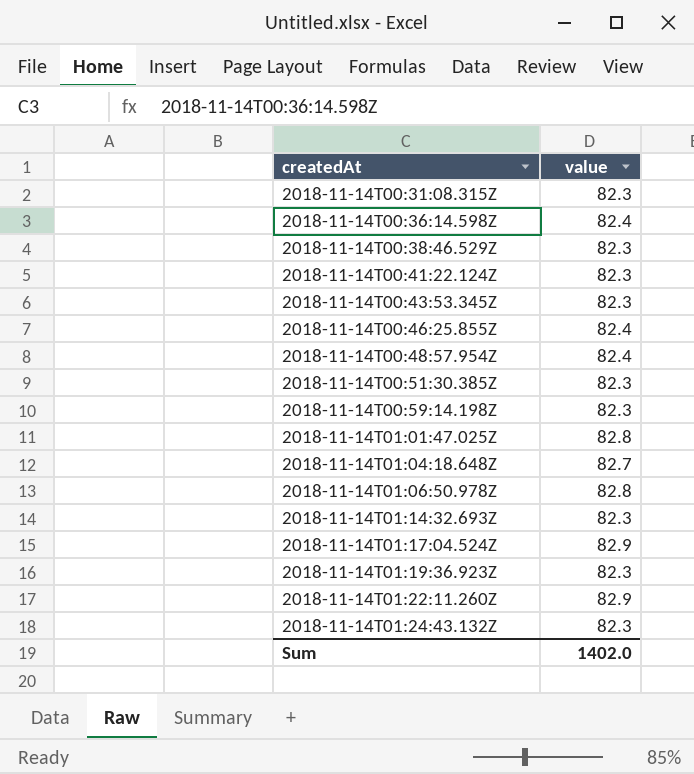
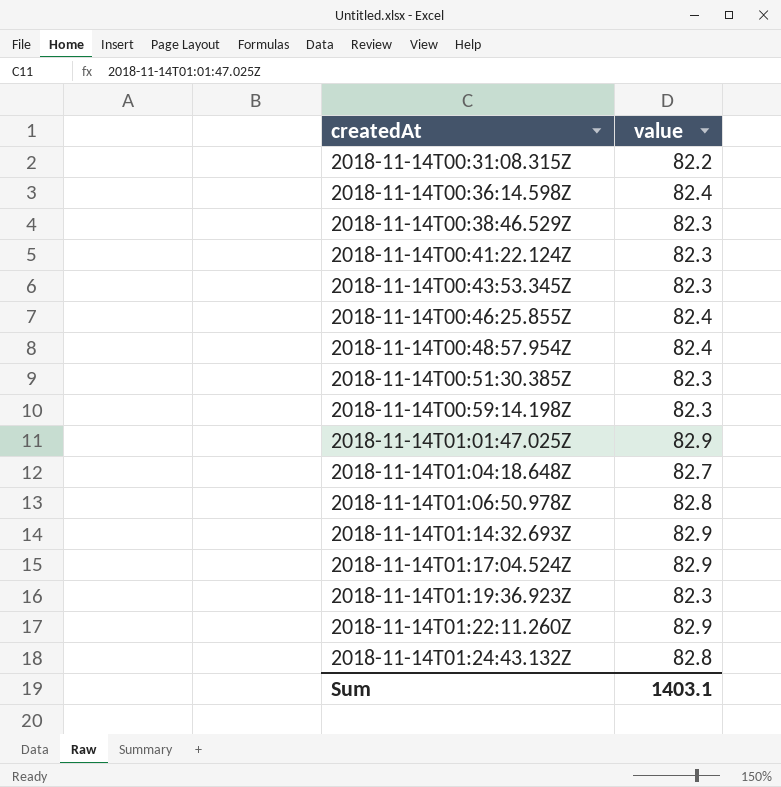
2018-11-14T00:31:08.315Z | value: 82.3 -> 82.2
2018-11-14T01:01:47.025Z | value: 82.8 -> 82.9
2018-11-14T01:14:32.693Z | value: 82.3 -> 82.9
2018-11-14T01:24:43.132Z | value: 82.3 -> 82.8
Sum | value: 1402.0 -> 1403.1

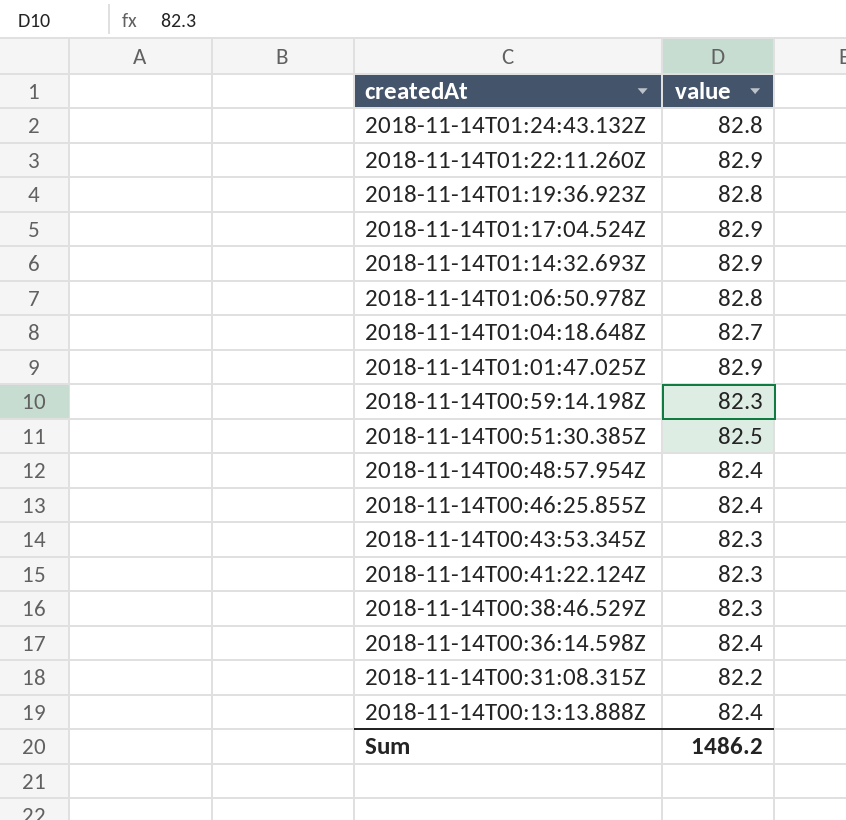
row order: createdAt ascending -> createdAt descending
2018-11-14T01:19:36.923Z | value: 82.3 -> 82.8
2018-11-14T00:51:30.385Z | value: 82.3 -> 82.5
row 2018-11-14T00:13:13.888Z: none -> 82.4
Sum | value: 1403.1 -> 1486.2

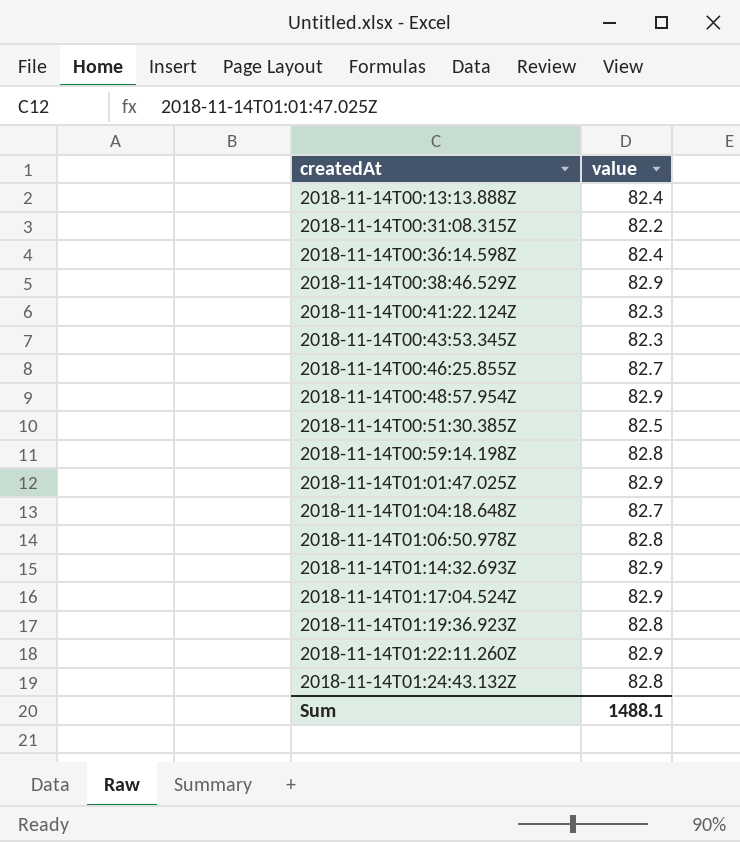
row order: createdAt descending -> createdAt ascending
2018-11-14T00:38:46.529Z | value: 82.3 -> 82.9
2018-11-14T00:46:25.855Z | value: 82.4 -> 82.7
2018-11-14T00:48:57.954Z | value: 82.4 -> 82.9
2018-11-14T00:59:14.198Z | value: 82.3 -> 82.8
Sum | value: 1486.2 -> 1488.1

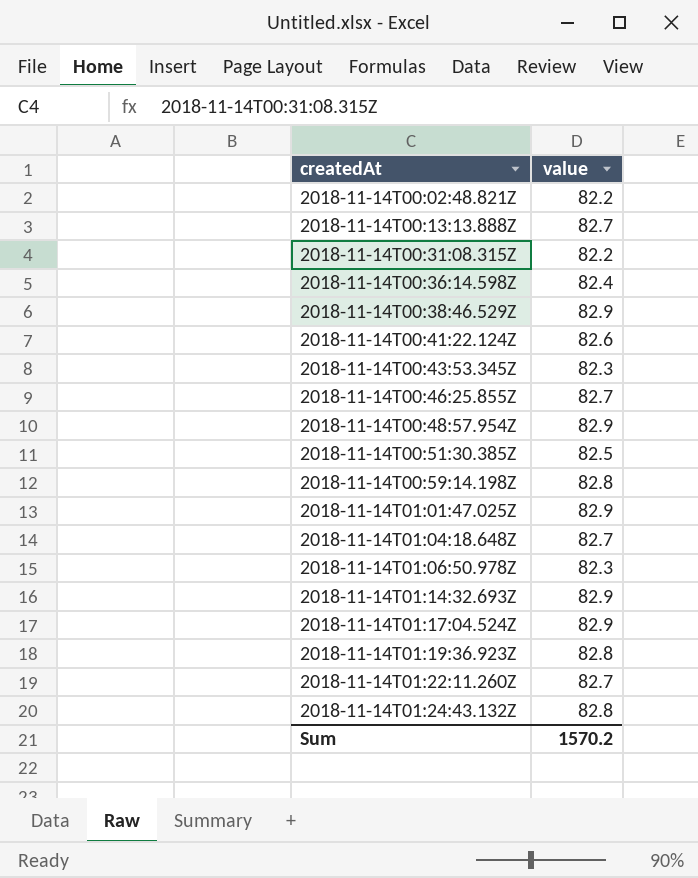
row 2018-11-14T00:02:48.821Z: none -> 82.2
2018-11-14T00:13:13.888Z | value: 82.4 -> 82.7
2018-11-14T00:41:22.124Z | value: 82.3 -> 82.6
2018-11-14T01:06:50.978Z | value: 82.8 -> 82.3
2018-11-14T01:22:11.260Z | value: 82.9 -> 82.7
Sum | value: 1488.1 -> 1570.2

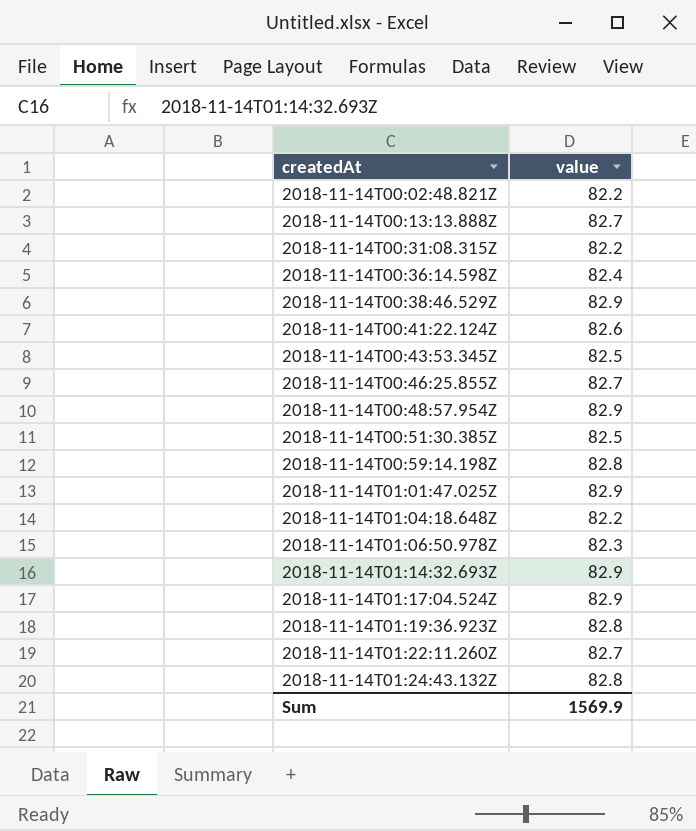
2018-11-14T00:43:53.345Z | value: 82.3 -> 82.5
2018-11-14T01:04:18.648Z | value: 82.7 -> 82.2
Sum | value: 1570.2 -> 1569.9

